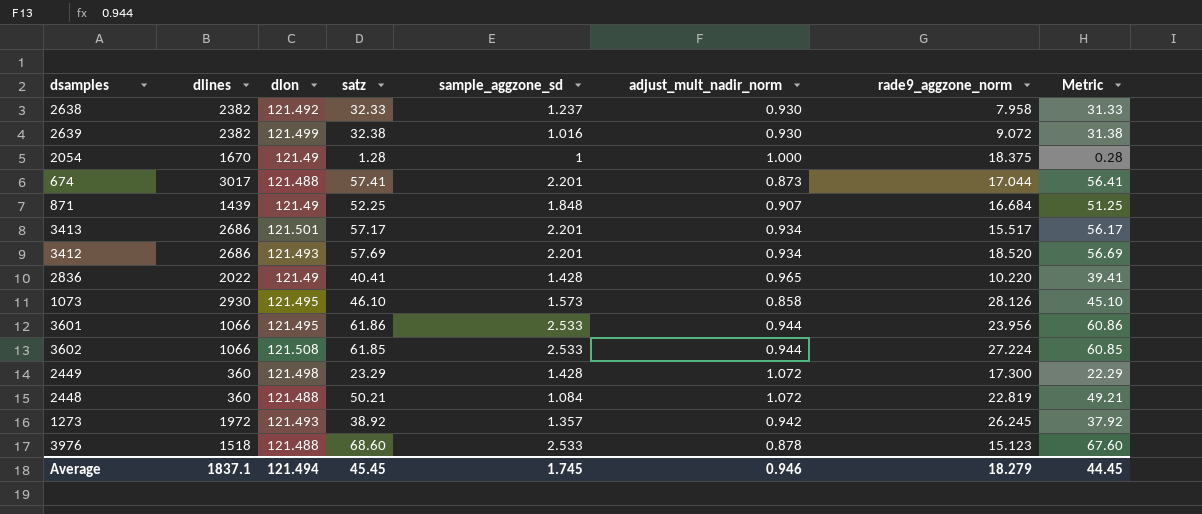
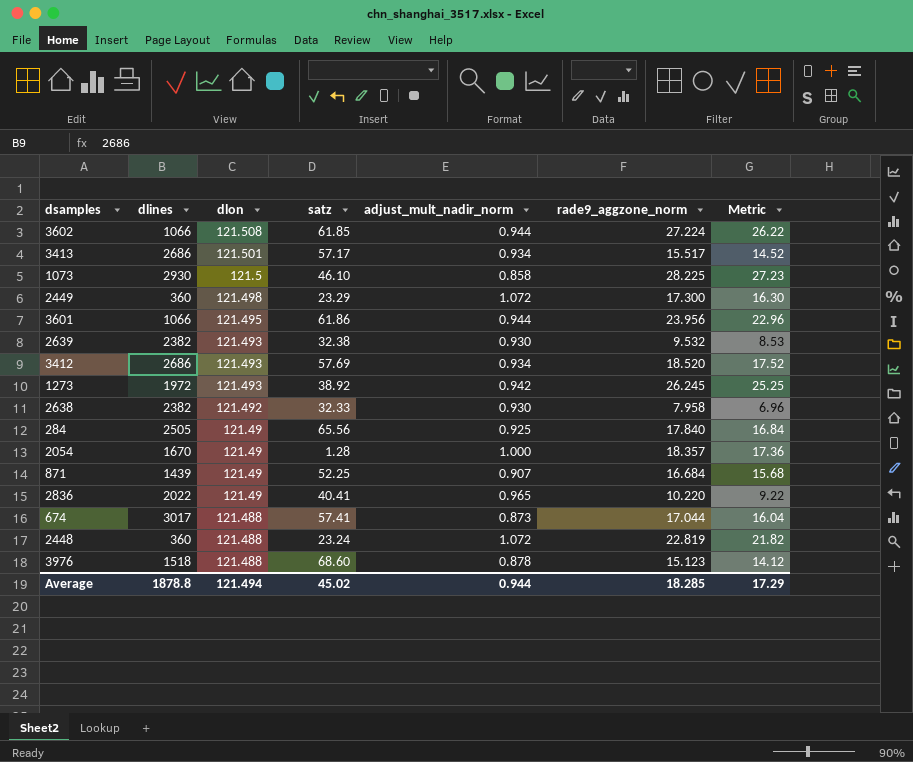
row order: none -> dlon descending
column sample_aggzone_sd | position: 5 -> none
column Metric | formula: [satz] - 1 -> [rade9_aggzone_norm] - 1
1073 | dlon: 121.495 -> 121.5
1073 | rade9_aggzone_norm: 28.126 -> 28.225
2639 | dlon: 121.499 -> 121.493
2639 | rade9_aggzone_norm: 9.072 -> 9.532
row 284: none -> 2505 | 121.49 | 65.56 | 0.925 | 17.840 | 16.84
2054 | rade9_aggzone_norm: 18.375 -> 18.357
2448 | satz: 50.21 -> 23.24
Average | dlines: 1837.1 -> 1878.8
Average | satz: 45.45 -> 45.02
Average | adjust_mult_nadir_norm: 0.946 -> 0.944
Average | rade9_aggzone_norm: 18.279 -> 18.285
Average | Metric: 44.45 -> 17.29

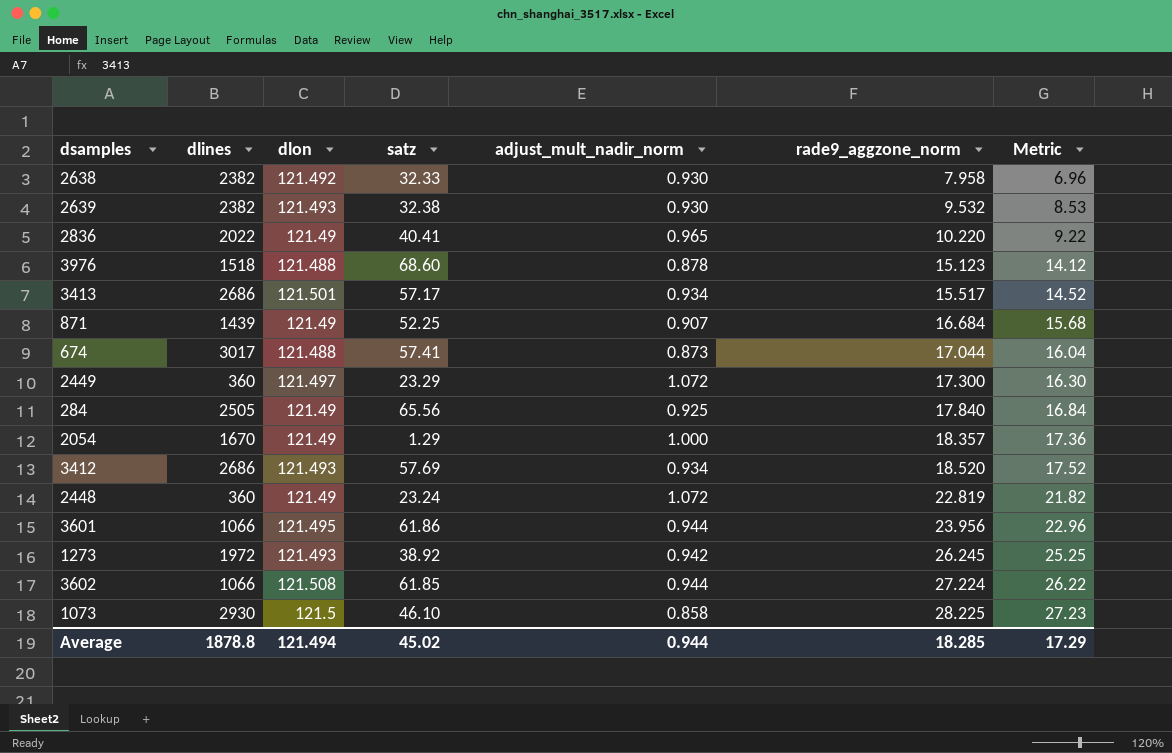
row order: dlon descending -> rade9_aggzone_norm ascending
2449 | dlon: 121.498 -> 121.497
2054 | satz: 1.28 -> 1.29
2448 | dlon: 121.488 -> 121.49

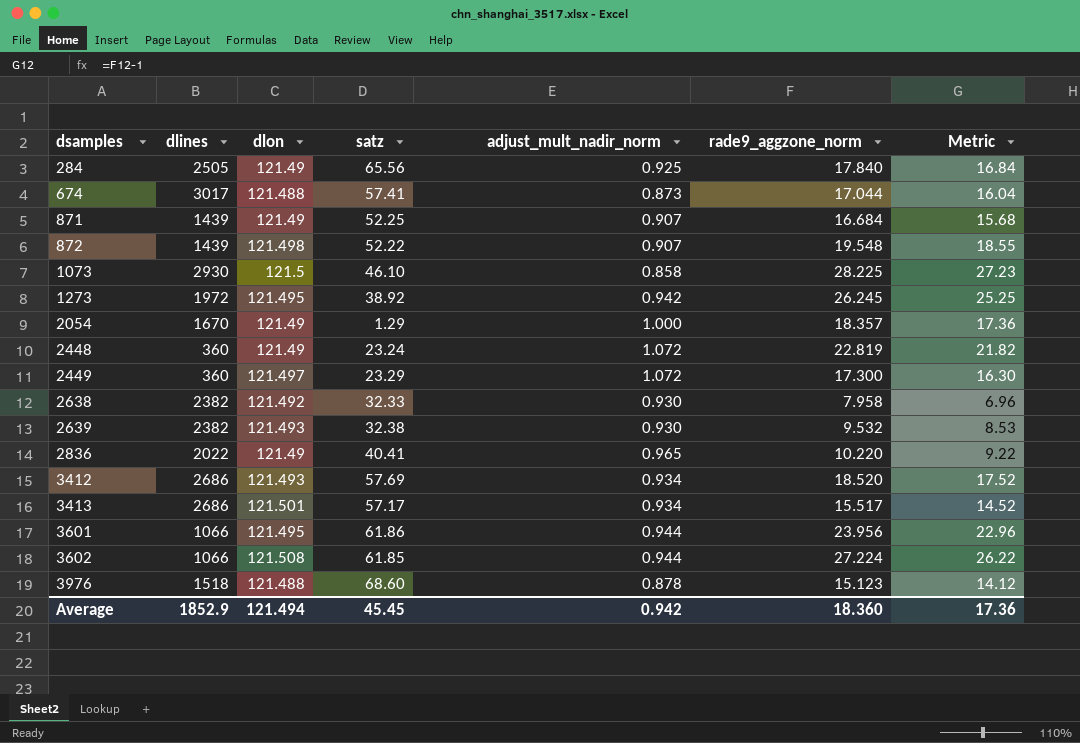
row order: rade9_aggzone_norm ascending -> dsamples ascending
row 872: none -> 1439 | 121.498 | 52.22 | 0.907 | 19.548 | 18.55
1273 | dlon: 121.493 -> 121.495
Average | dlines: 1878.8 -> 1852.9
Average | satz: 45.02 -> 45.45
Average | adjust_mult_nadir_norm: 0.944 -> 0.942
Average | rade9_aggzone_norm: 18.285 -> 18.360
Average | Metric: 17.29 -> 17.36

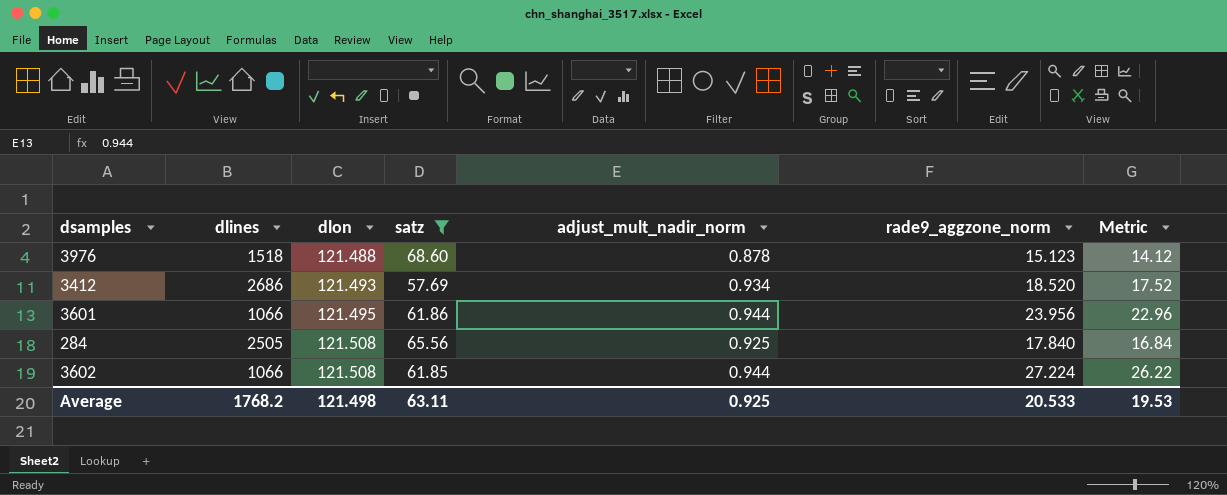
filter: none -> satz >= 57.69
row order: dsamples ascending -> dlon ascending
284 | dlon: 121.49 -> 121.508
Average | dlines: 1852.9 -> 1768.2
Average | dlon: 121.494 -> 121.498
Average | satz: 45.45 -> 63.11
Average | adjust_mult_nadir_norm: 0.942 -> 0.925
Average | rade9_aggzone_norm: 18.360 -> 20.533
Average | Metric: 17.36 -> 19.53

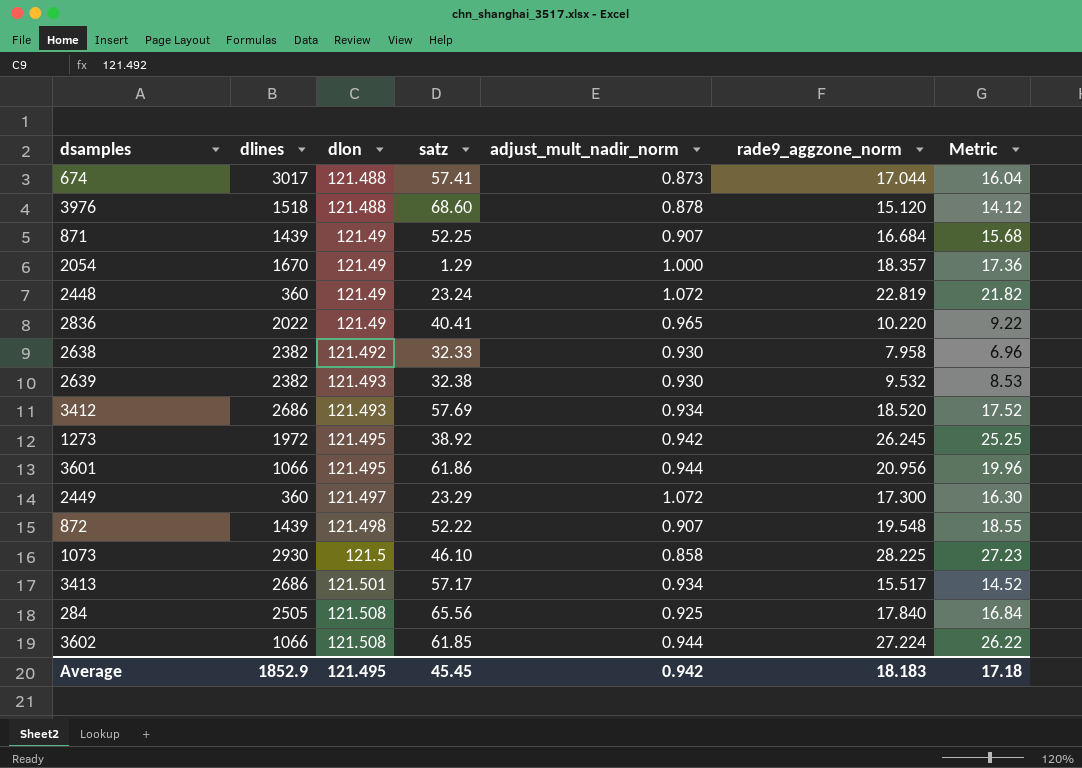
filter: satz >= 57.69 -> none
3976 | rade9_aggzone_norm: 15.123 -> 15.120
3601 | rade9_aggzone_norm: 23.956 -> 20.956
3601 | Metric: 22.96 -> 19.96
Average | dlines: 1768.2 -> 1852.9
Average | dlon: 121.498 -> 121.495
Average | satz: 63.11 -> 45.45
Average | adjust_mult_nadir_norm: 0.925 -> 0.942
Average | rade9_aggzone_norm: 20.533 -> 18.183
Average | Metric: 19.53 -> 17.18

